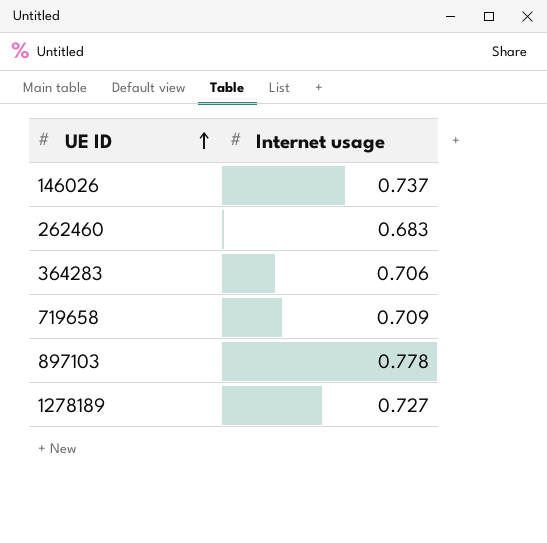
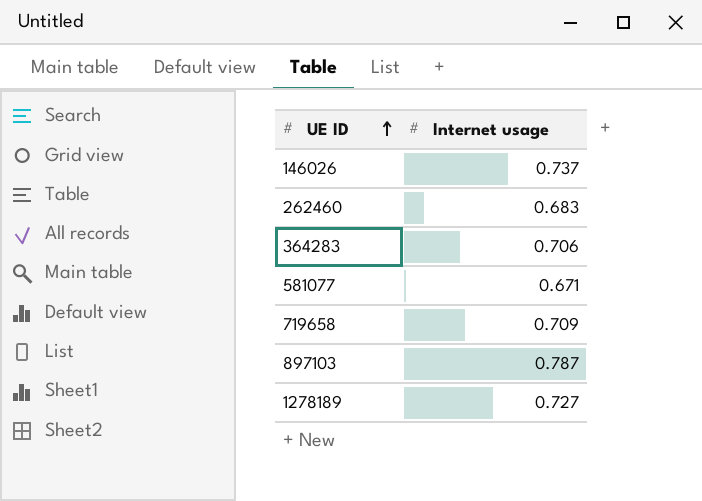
row 581077: none -> 0.671
897103 | Internet usage: 0.778 -> 0.787

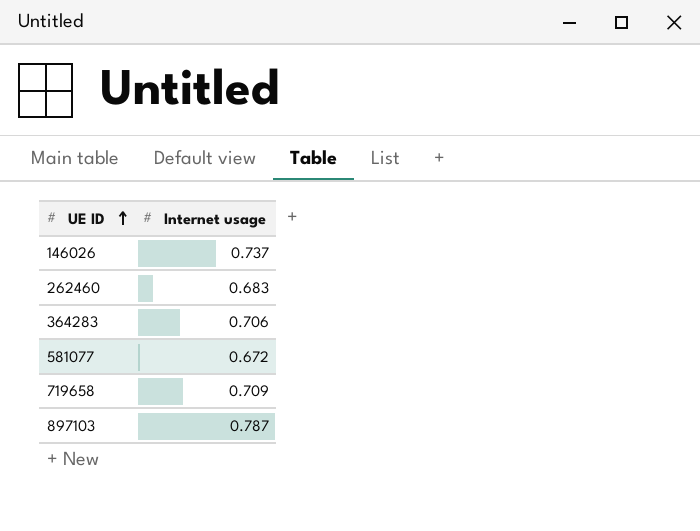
row 1278189: 0.727 -> none
581077 | Internet usage: 0.671 -> 0.672

